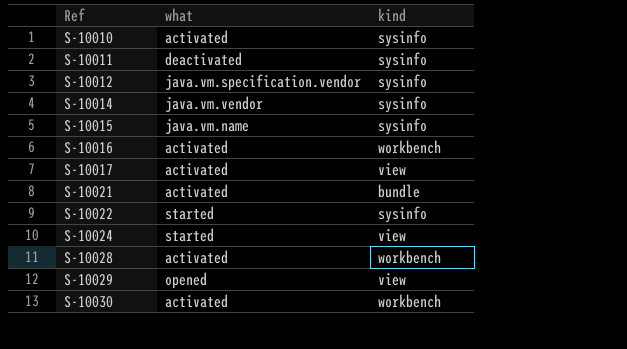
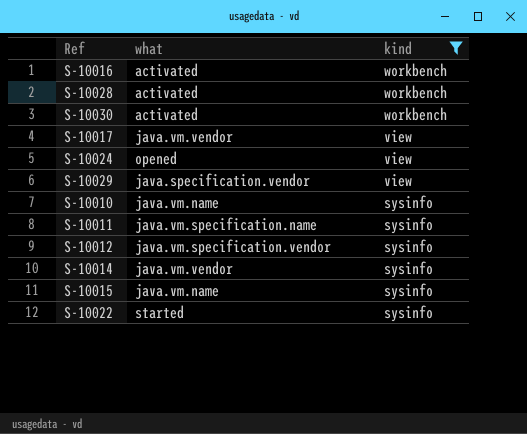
filter: none -> kind != bundle
row order: Ref ascending -> kind descending
S-10017 | what: activated -> java.vm.vendor
S-10024 | what: started -> opened
S-10029 | what: opened -> java.specification.vendor
S-10010 | what: activated -> java.vm.name
S-10011 | what: deactivated -> java.vm.specification.name

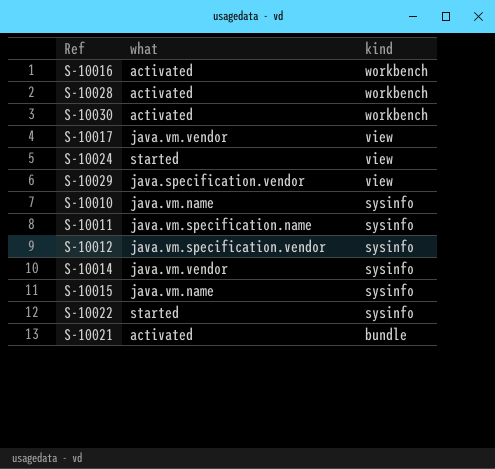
filter: kind != bundle -> none
S-10024 | what: opened -> started

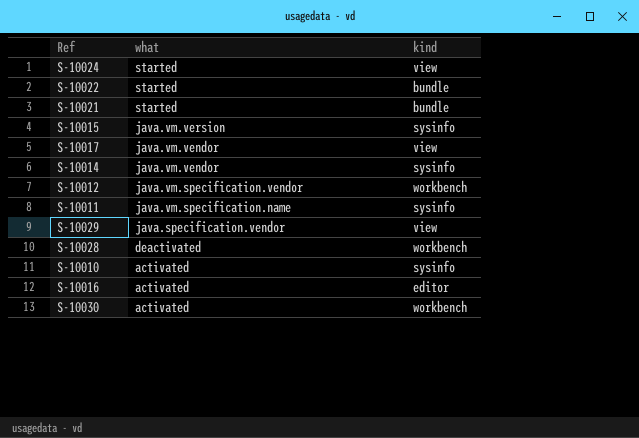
row order: kind descending -> what descending
S-10022 | kind: sysinfo -> bundle
S-10021 | what: activated -> started
S-10015 | what: java.vm.name -> java.vm.version
S-10012 | kind: sysinfo -> workbench
S-10028 | what: activated -> deactivated
S-10010 | what: java.vm.name -> activated
S-10016 | kind: workbench -> editor

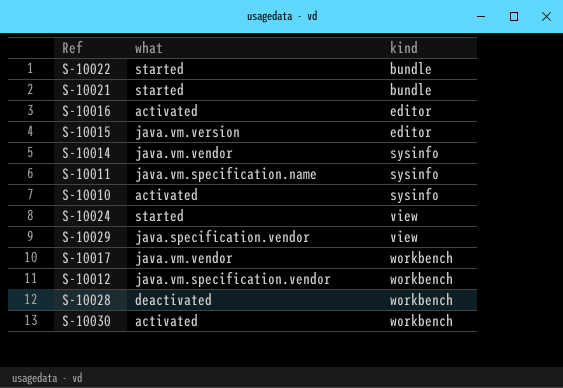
row order: what descending -> kind ascending
S-10015 | kind: sysinfo -> editor
S-10017 | kind: view -> workbench

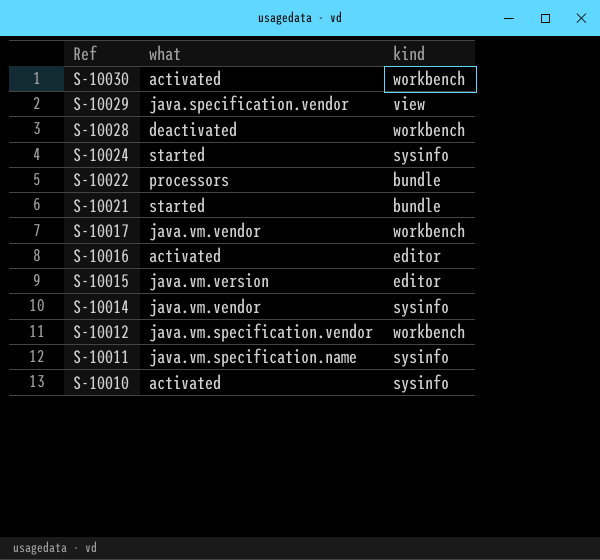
row order: kind ascending -> Ref descending
S-10024 | kind: view -> sysinfo
S-10022 | what: started -> processors

